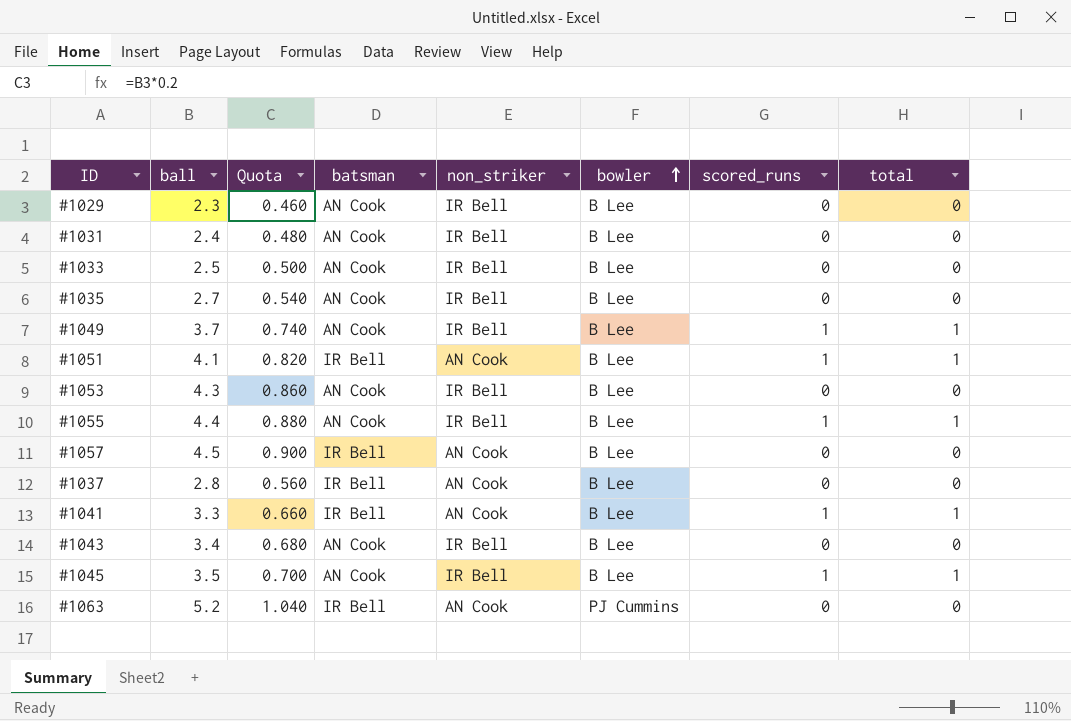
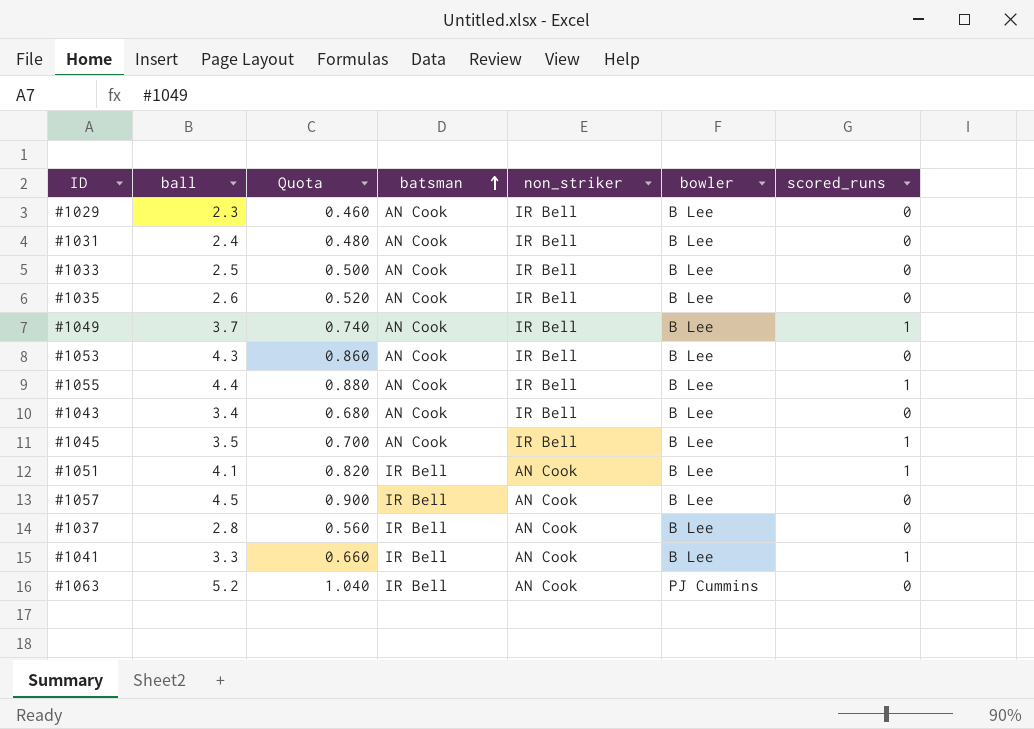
row order: bowler ascending -> batsman ascending
column total | position: 8 -> none
#1035 | ball: 2.7 -> 2.6
#1035 | Quota: 0.540 -> 0.520

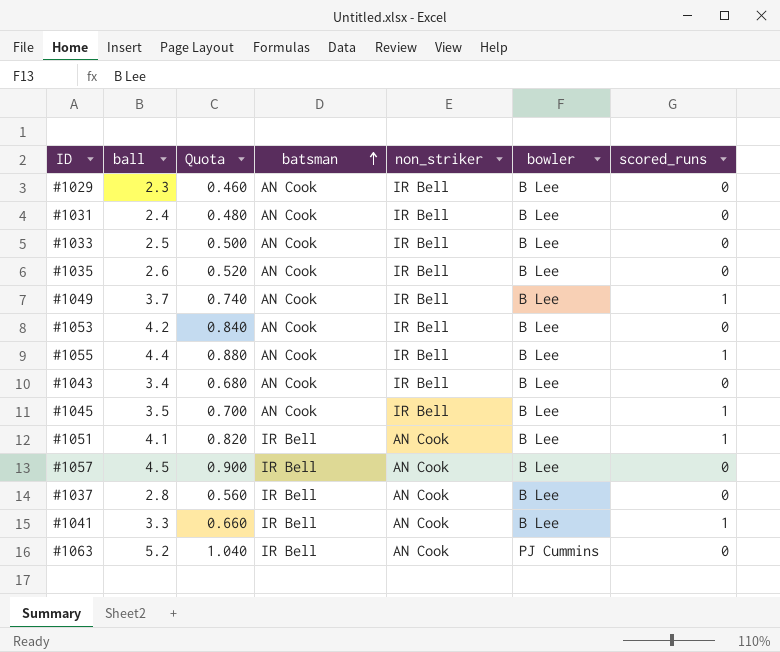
#1053 | ball: 4.3 -> 4.2
#1053 | Quota: 0.860 -> 0.840

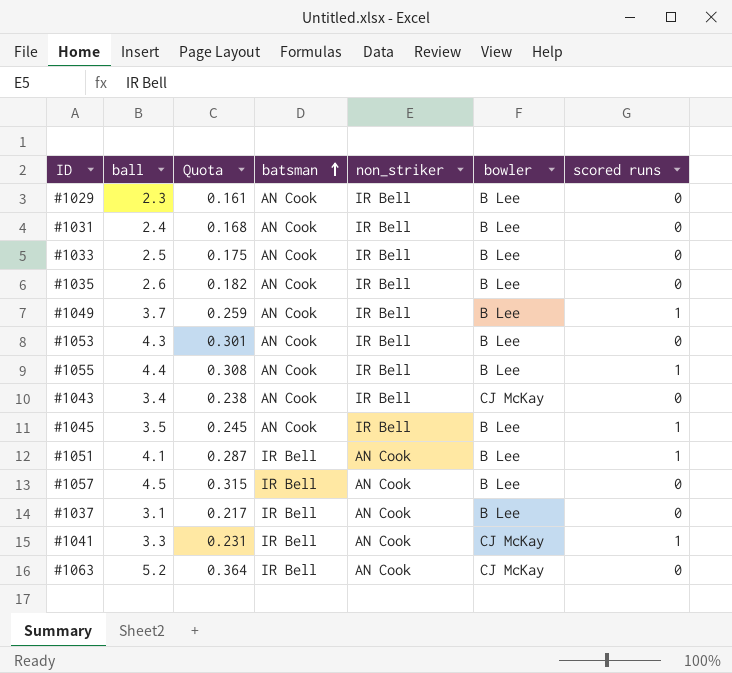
column Quota | formula: [ball] * 0.2 -> [ball] * 0.07
column name: scored_runs -> scored runs
#1053 | ball: 4.2 -> 4.3
#1043 | bowler: B Lee -> CJ McKay
#1037 | ball: 2.8 -> 3.1
#1041 | bowler: B Lee -> CJ McKay
#1063 | bowler: PJ Cummins -> CJ McKay

